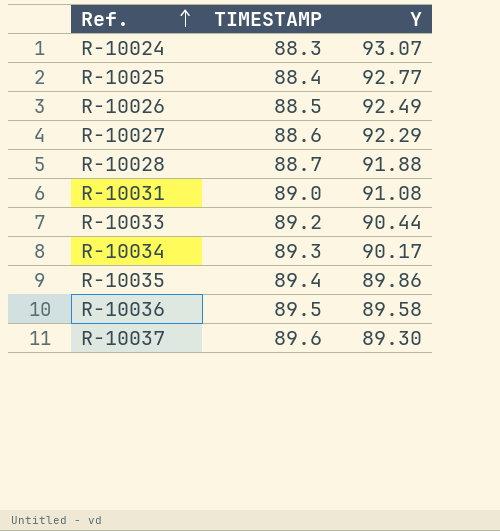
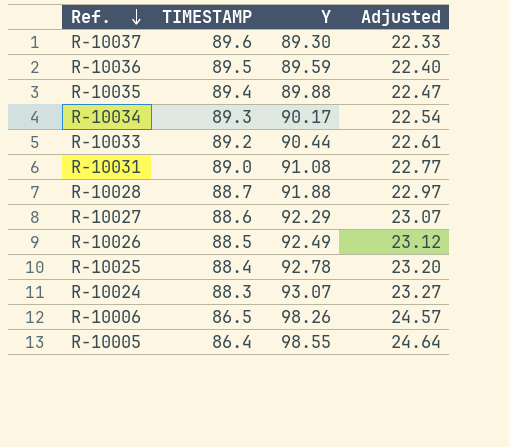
row order: Ref. ascending -> Ref. descending
column Adjusted | formula: none -> [Y] * 0.25
R-10036 | Y: 89.58 -> 89.59
R-10035 | Y: 89.86 -> 89.88
R-10025 | Y: 92.77 -> 92.78
row R-10006: none -> 86.5 | 98.26 | 24.57
row R-10005: none -> 86.4 | 98.55 | 24.64

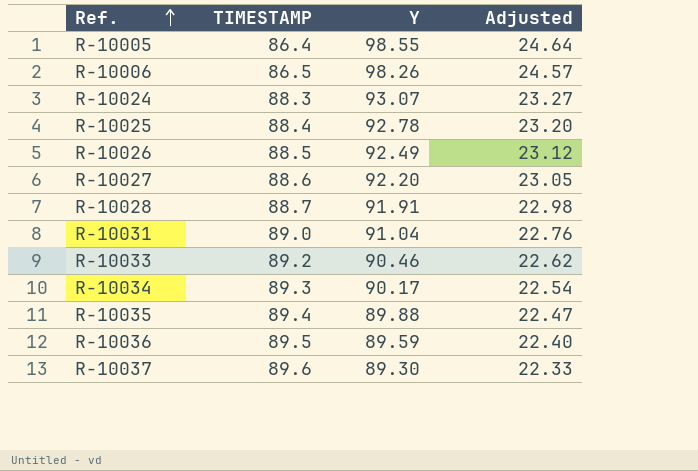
row order: Ref. descending -> Ref. ascending
R-10027 | Y: 92.29 -> 92.20
R-10027 | Adjusted: 23.07 -> 23.05
R-10028 | Y: 91.88 -> 91.91
R-10028 | Adjusted: 22.97 -> 22.98
R-10031 | Y: 91.08 -> 91.04
R-10031 | Adjusted: 22.77 -> 22.76
R-10033 | Y: 90.44 -> 90.46
R-10033 | Adjusted: 22.61 -> 22.62

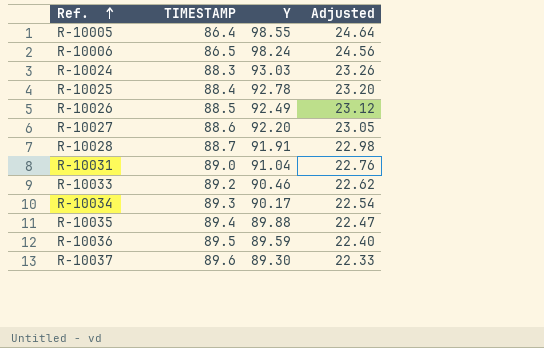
R-10006 | Y: 98.26 -> 98.24
R-10006 | Adjusted: 24.57 -> 24.56
R-10024 | Y: 93.07 -> 93.03
R-10024 | Adjusted: 23.27 -> 23.26

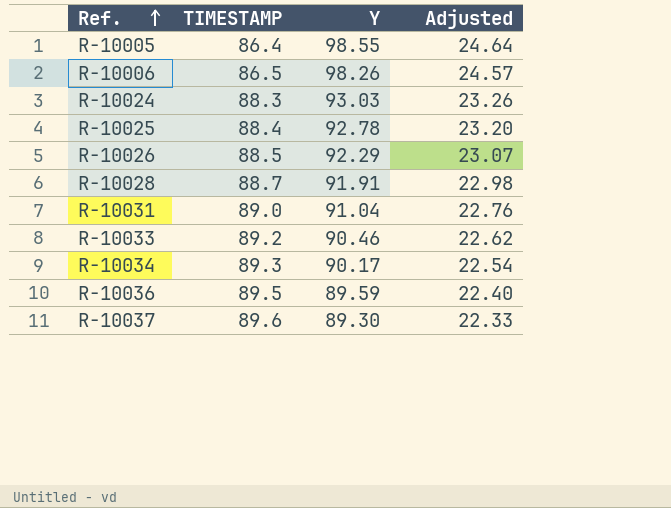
row R-10027: 88.6 | 92.20 | 23.05 -> none
row R-10035: 89.4 | 89.88 | 22.47 -> none
R-10006 | Y: 98.24 -> 98.26
R-10006 | Adjusted: 24.56 -> 24.57
R-10026 | Y: 92.49 -> 92.29
R-10026 | Adjusted: 23.12 -> 23.07

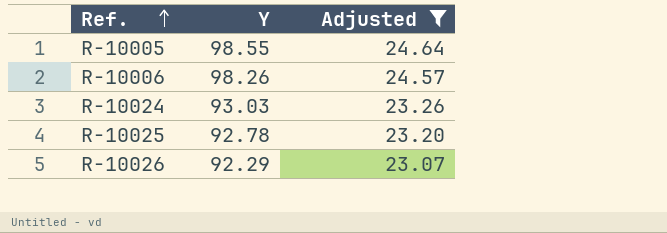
filter: none -> Adjusted >= 23.07
column TIMESTAMP | position: 2 -> none

